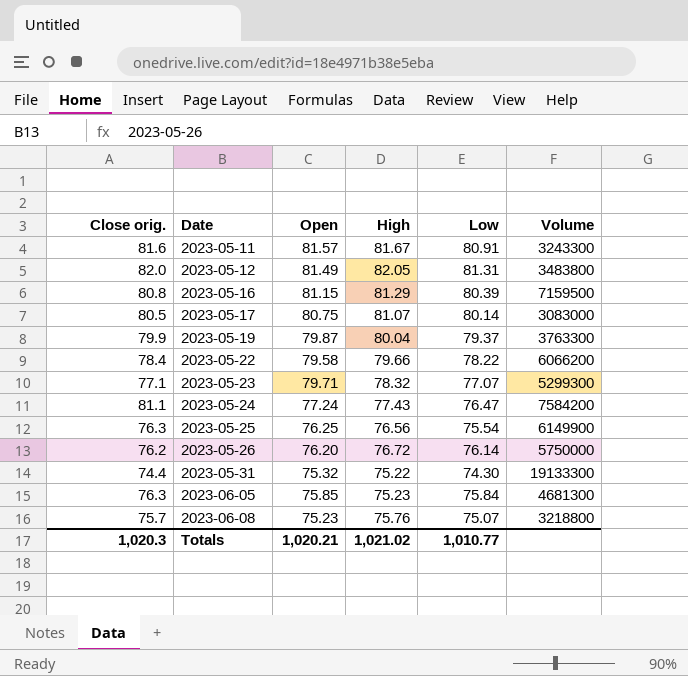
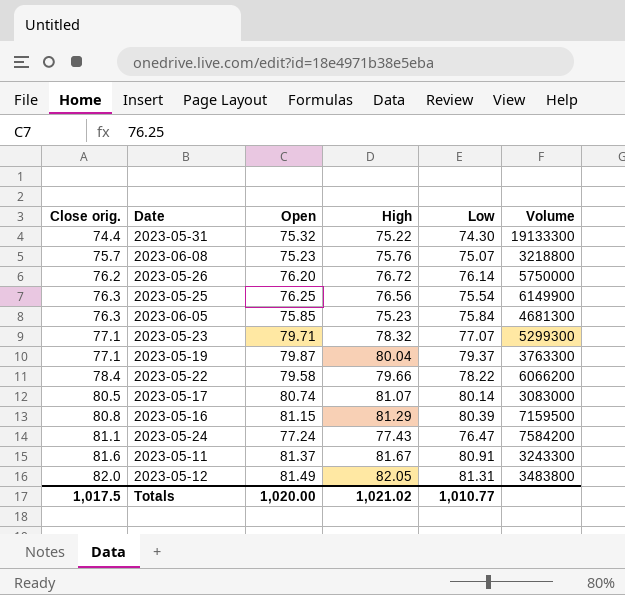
row order: Date ascending -> Close orig. ascending
2023-05-19 | Close orig.: 79.9 -> 77.1
2023-05-17 | Open: 80.75 -> 80.74
2023-05-11 | Open: 81.57 -> 81.37
Totals | Close orig.: 1,020.3 -> 1,017.5
Totals | Open: 1,020.21 -> 1,020.00

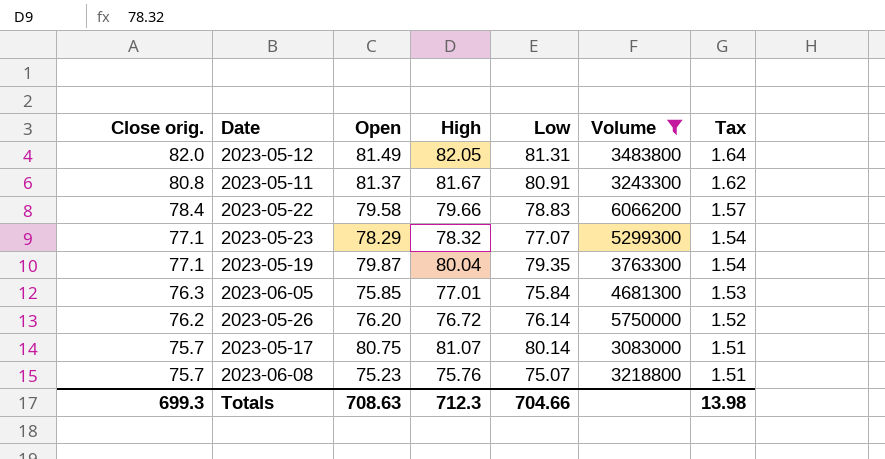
filter: none -> Volume <= 6066200
row order: Close orig. ascending -> Close orig. descending
column Tax | formula: none -> [Close orig.] * 0.02
2023-05-11 | Close orig.: 81.6 -> 80.8
2023-05-22 | Low: 78.22 -> 78.83
2023-05-23 | Open: 79.71 -> 78.29
2023-05-19 | Low: 79.37 -> 79.35
2023-06-05 | High: 75.23 -> 77.01
2023-05-17 | Close orig.: 80.5 -> 75.7
2023-05-17 | Open: 80.74 -> 80.75
Totals | Close orig.: 1,017.5 -> 699.3
Totals | Open: 1,020.00 -> 708.63
Totals | High: 1,021.02 -> 712.3
Totals | Low: 1,010.77 -> 704.66

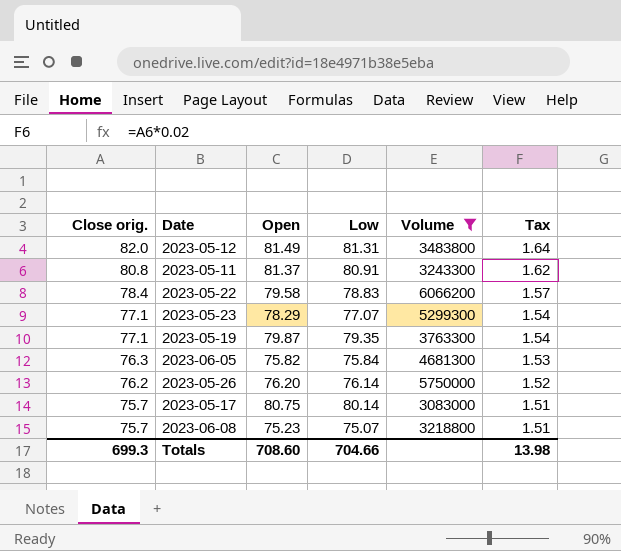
column High | position: 4 -> none
2023-06-05 | Open: 75.85 -> 75.82
Totals | Open: 708.63 -> 708.60

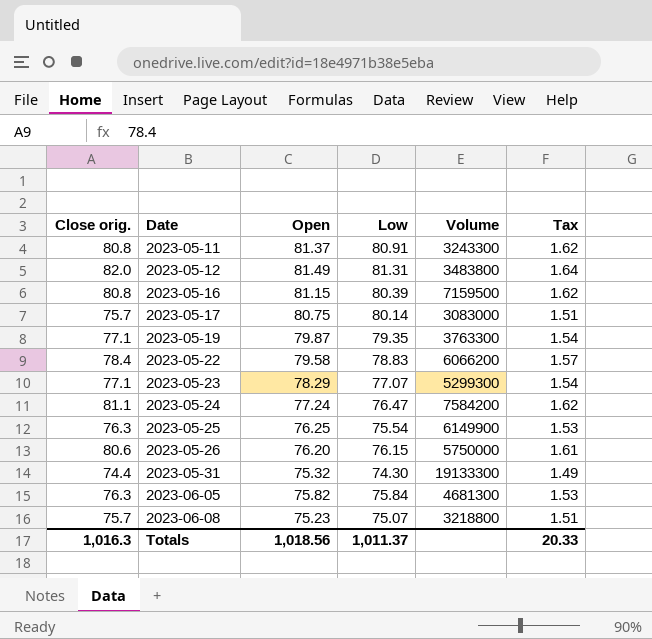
filter: Volume <= 6066200 -> none
row order: Close orig. descending -> Date ascending
2023-05-26 | Close orig.: 76.2 -> 80.6
2023-05-26 | Low: 76.14 -> 76.15
2023-05-26 | Tax: 1.52 -> 1.61
Totals | Close orig.: 699.3 -> 1,016.3
Totals | Open: 708.60 -> 1,018.56
Totals | Low: 704.66 -> 1,011.37
Totals | Tax: 13.98 -> 20.33

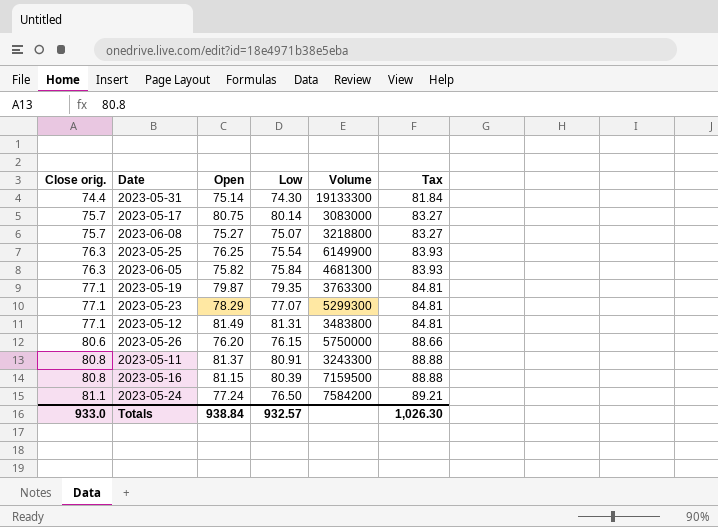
row order: Date ascending -> Close orig. ascending
column Tax | formula: [Close orig.] * 0.02 -> [Close orig.] * 1.1
row 2023-05-22: 78.4 | 79.58 | 78.83 | 6066200 | 1.57 -> none
2023-05-31 | Open: 75.32 -> 75.14
2023-06-08 | Open: 75.23 -> 75.27
2023-05-12 | Close orig.: 82.0 -> 77.1
2023-05-24 | Low: 76.47 -> 76.50
Totals | Close orig.: 1,016.3 -> 933.0
Totals | Open: 1,018.56 -> 938.84
Totals | Low: 1,011.37 -> 932.57
Totals | Tax: 20.33 -> 1,026.30

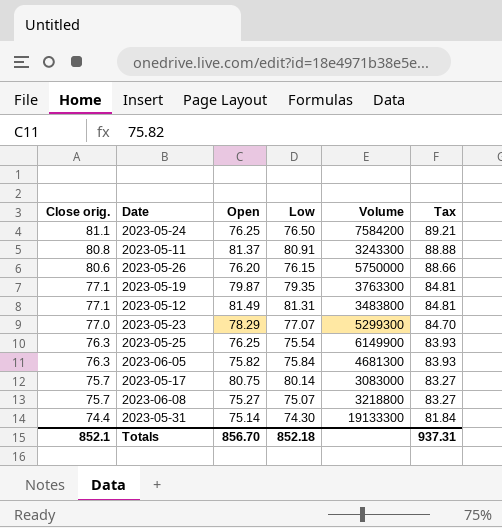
row order: Close orig. ascending -> Close orig. descending
row 2023-05-16: 80.8 | 81.15 | 80.39 | 7159500 | 88.88 -> none
2023-05-24 | Open: 77.24 -> 76.25
2023-05-23 | Close orig.: 77.1 -> 77.0
2023-05-23 | Tax: 84.81 -> 84.70
Totals | Close orig.: 933.0 -> 852.1
Totals | Open: 938.84 -> 856.70
Totals | Low: 932.57 -> 852.18
Totals | Tax: 1,026.30 -> 937.31

